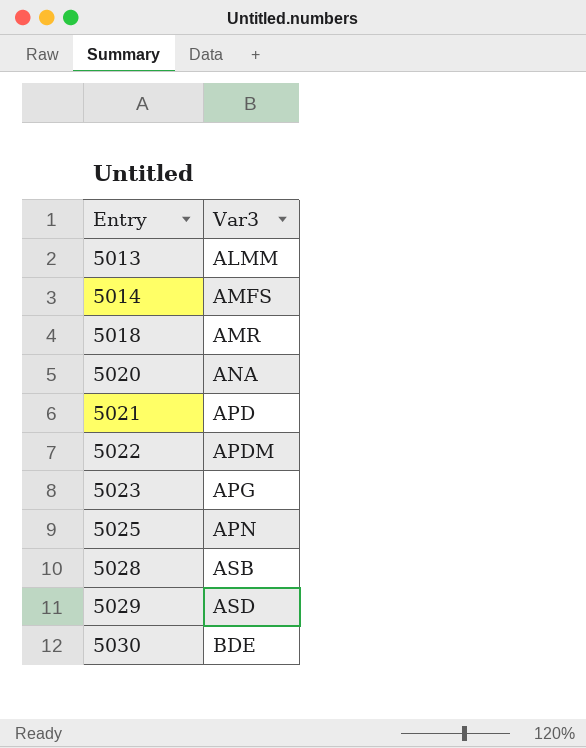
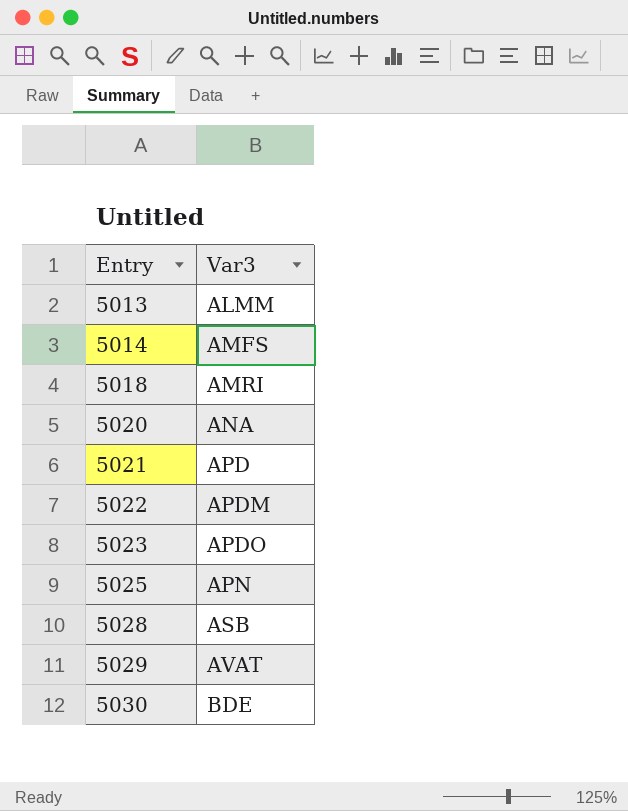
5018 | Var3: AMR -> AMRI
5023 | Var3: APG -> APDO
5029 | Var3: ASD -> AVAT

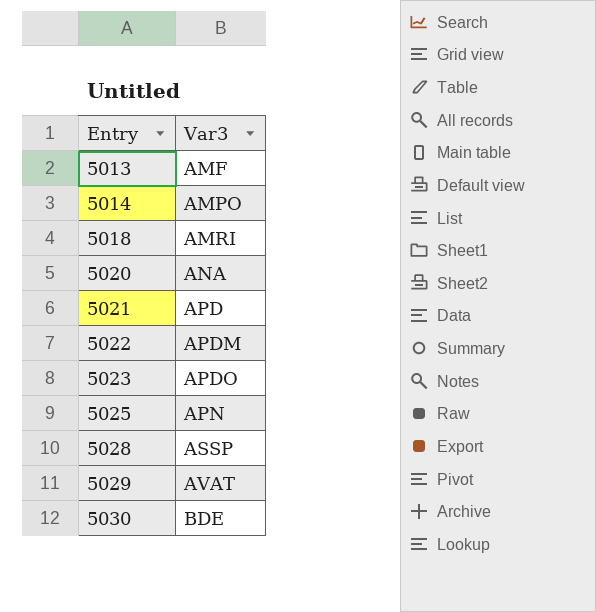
5013 | Var3: ALMM -> AMF
5014 | Var3: AMFS -> AMPO
5028 | Var3: ASB -> ASSP

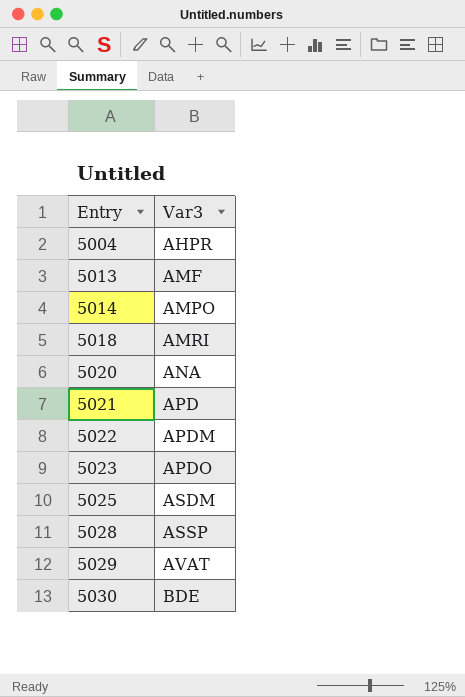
row 5004: none -> AHPR
5025 | Var3: APN -> ASDM

